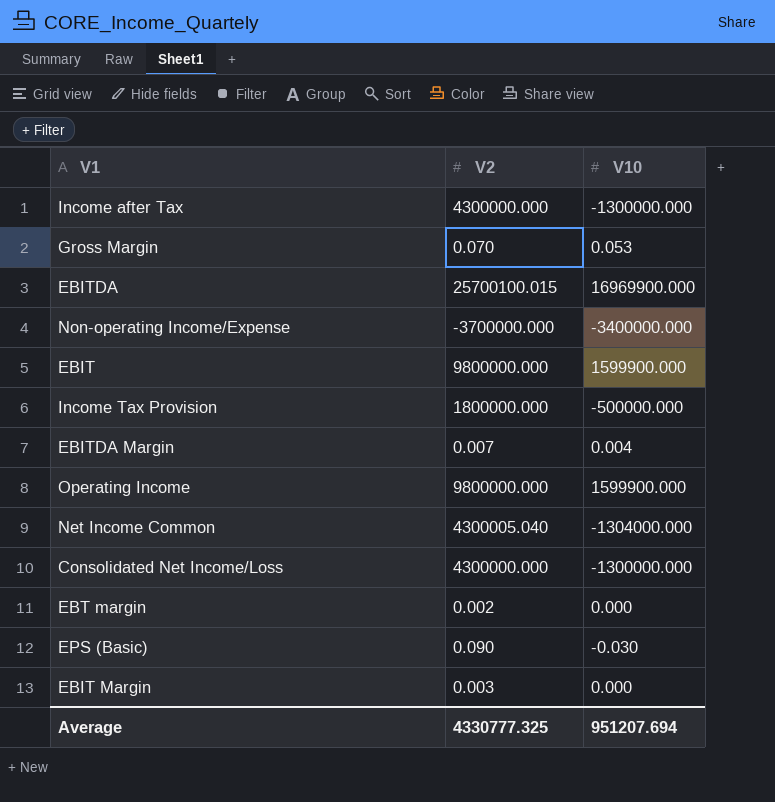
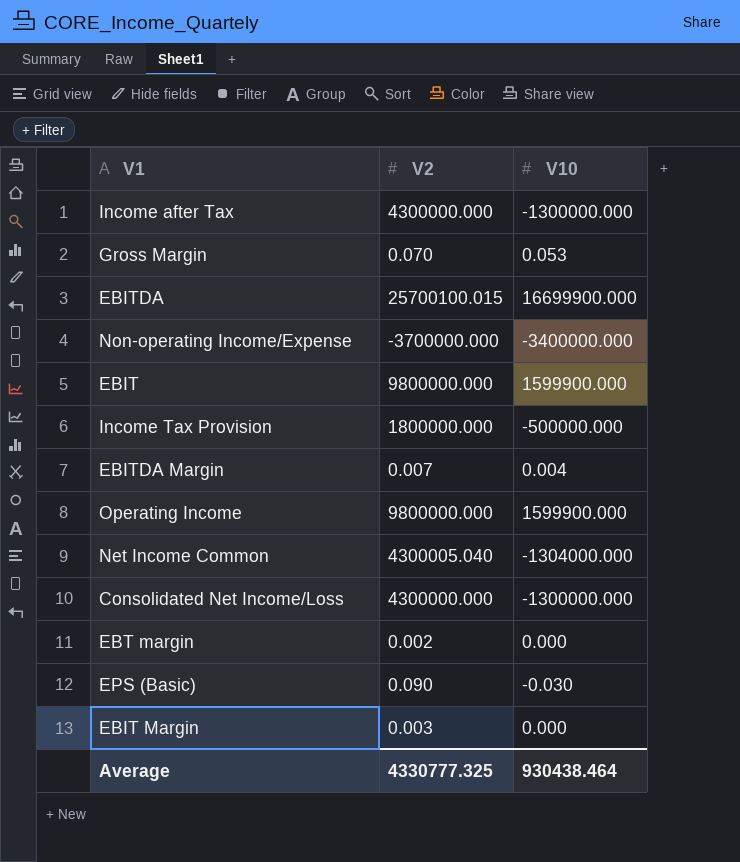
EBITDA | V10: 16969900.000 -> 16699900.000
Average | V10: 951207.694 -> 930438.464

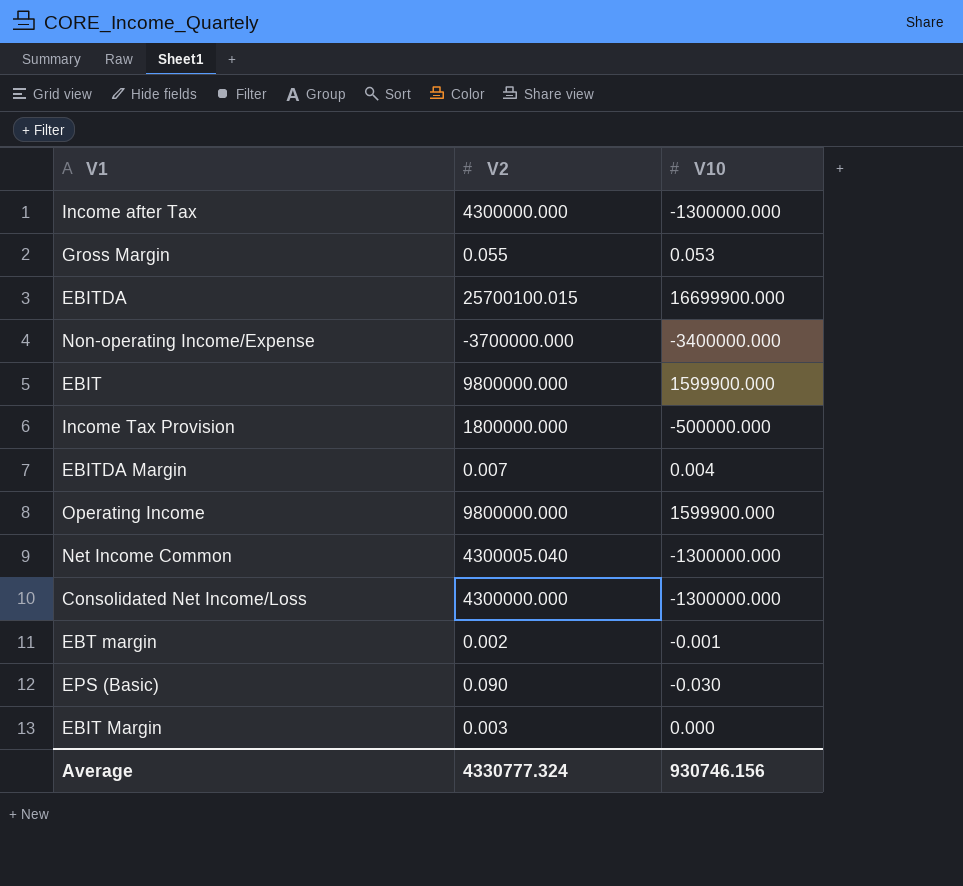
Gross Margin | V2: 0.070 -> 0.055
Net Income Common | V10: -1304000.000 -> -1300000.000
EBT margin | V10: 0.000 -> -0.001
Average | V2: 4330777.325 -> 4330777.324
Average | V10: 930438.464 -> 930746.156

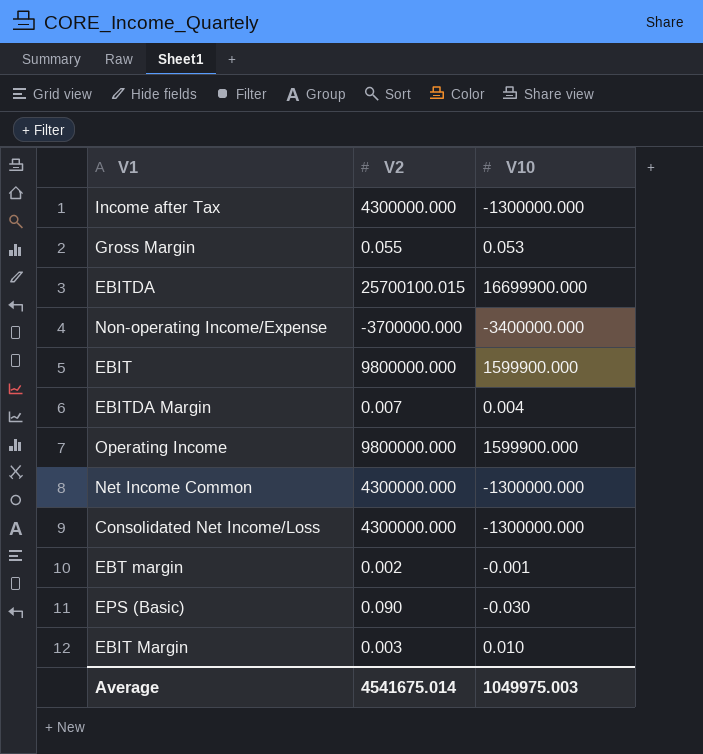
row Income Tax Provision: 1800000.000 | -500000.000 -> none
Net Income Common | V2: 4300005.040 -> 4300000.000
EBIT Margin | V10: 0.000 -> 0.010
Average | V2: 4330777.324 -> 4541675.014
Average | V10: 930746.156 -> 1049975.003

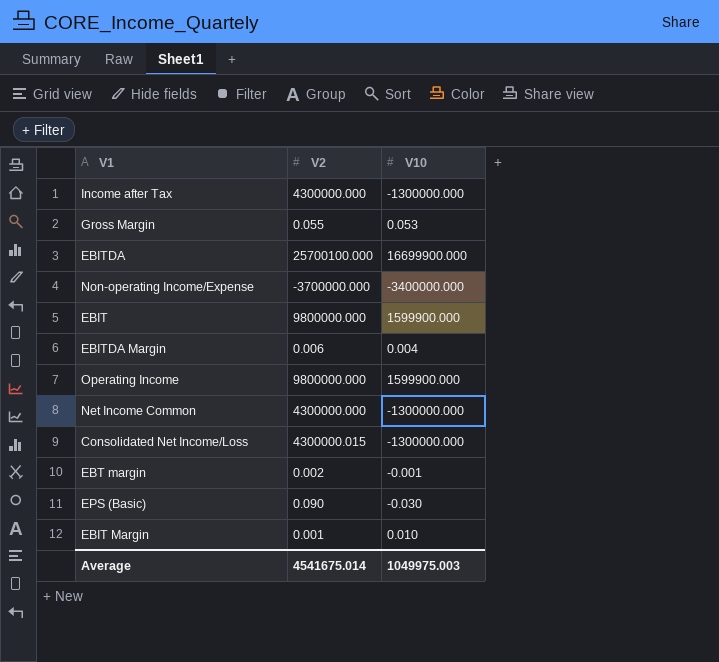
EBITDA | V2: 25700100.015 -> 25700100.000
EBITDA Margin | V2: 0.007 -> 0.006
Consolidated Net Income/Loss | V2: 4300000.000 -> 4300000.015
EBIT Margin | V2: 0.003 -> 0.001

